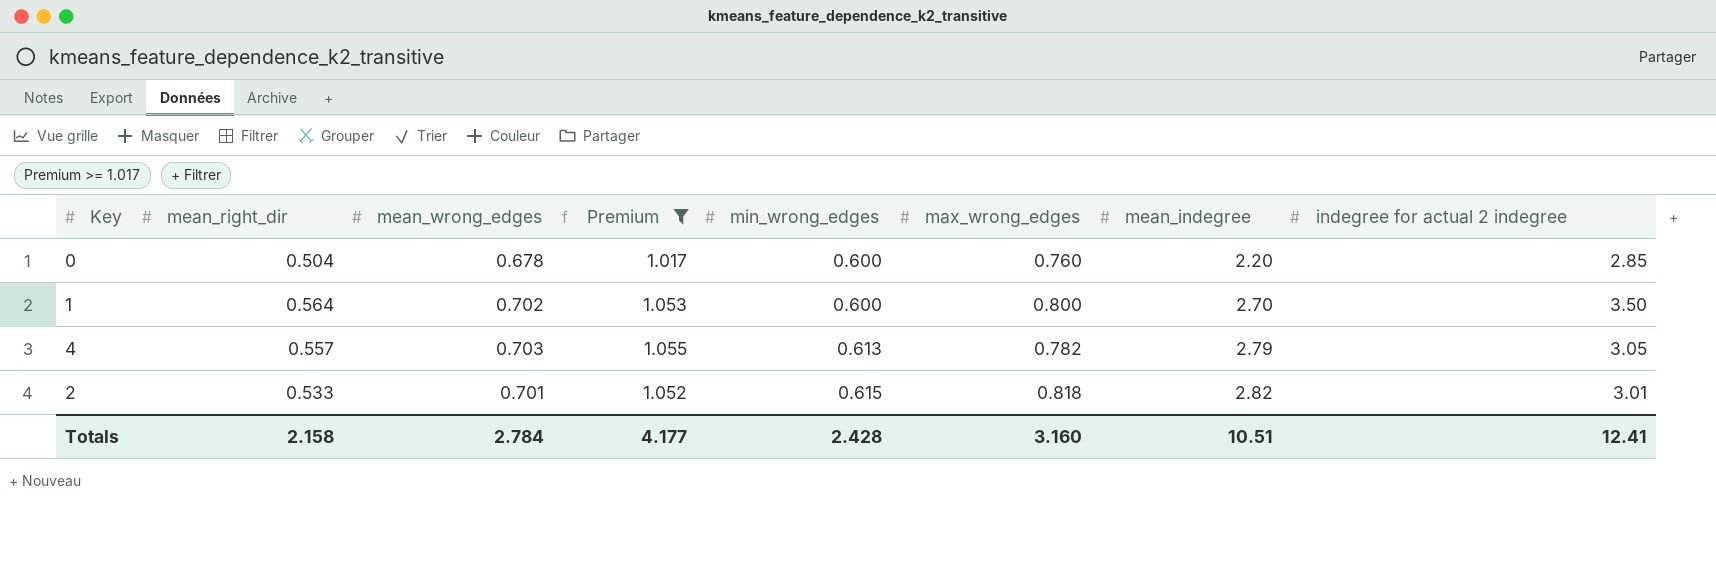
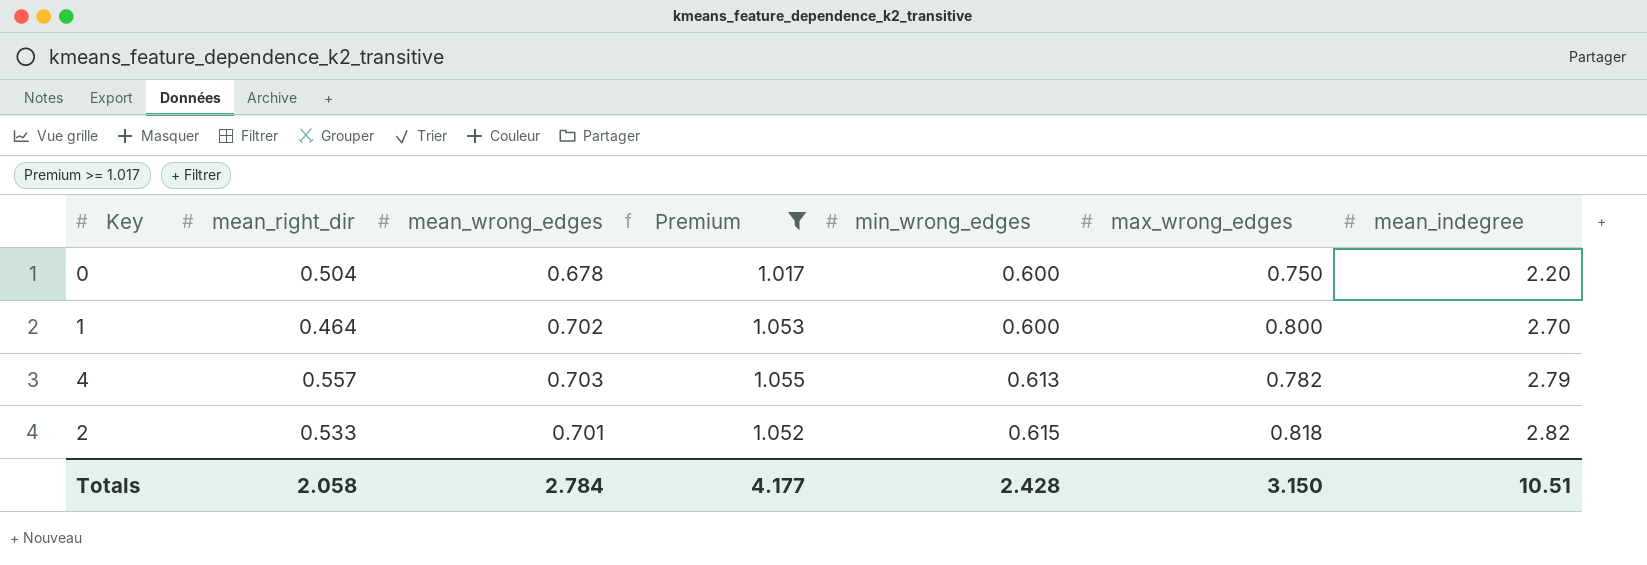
column indegree for actual 2 indegree | position: 8 -> none
0 | max_wrong_edges: 0.760 -> 0.750
1 | mean_right_dir: 0.564 -> 0.464
Totals | mean_right_dir: 2.158 -> 2.058
Totals | max_wrong_edges: 3.160 -> 3.150

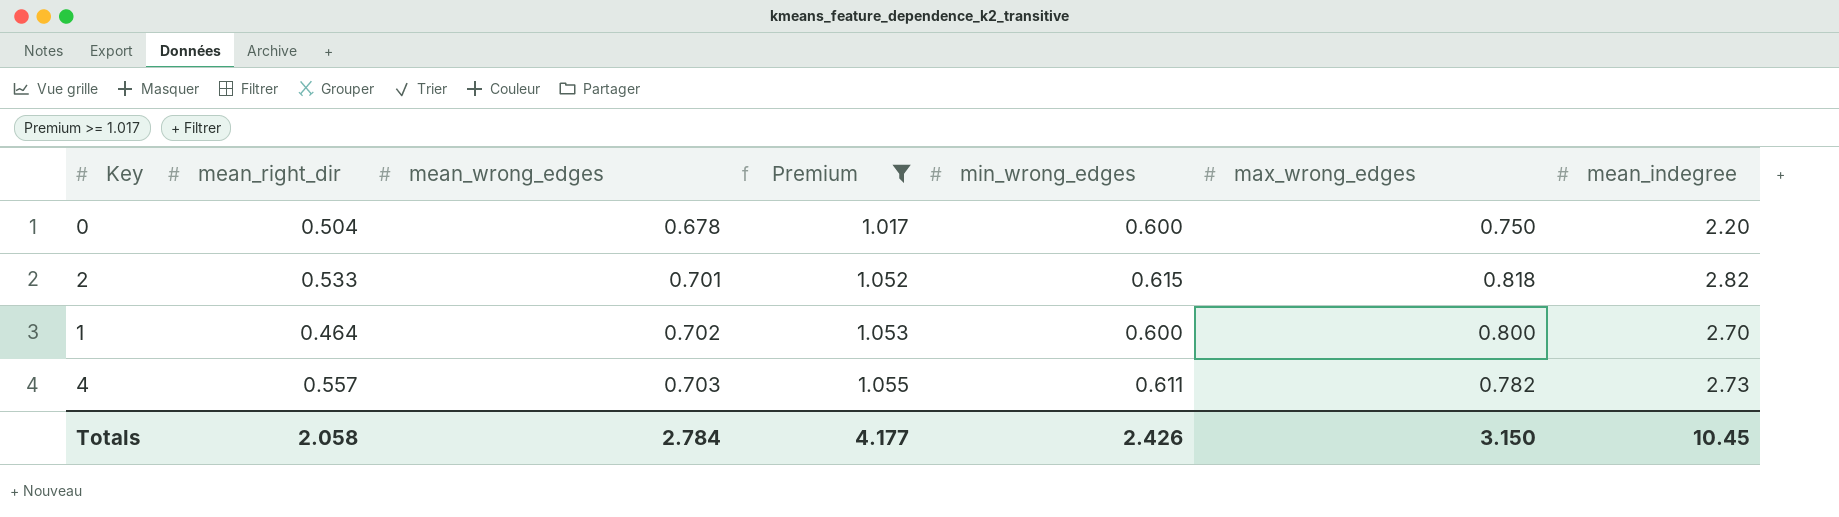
row order: min_wrong_edges ascending -> mean_wrong_edges ascending
4 | min_wrong_edges: 0.613 -> 0.611
4 | mean_indegree: 2.79 -> 2.73
Totals | min_wrong_edges: 2.428 -> 2.426
Totals | mean_indegree: 10.51 -> 10.45

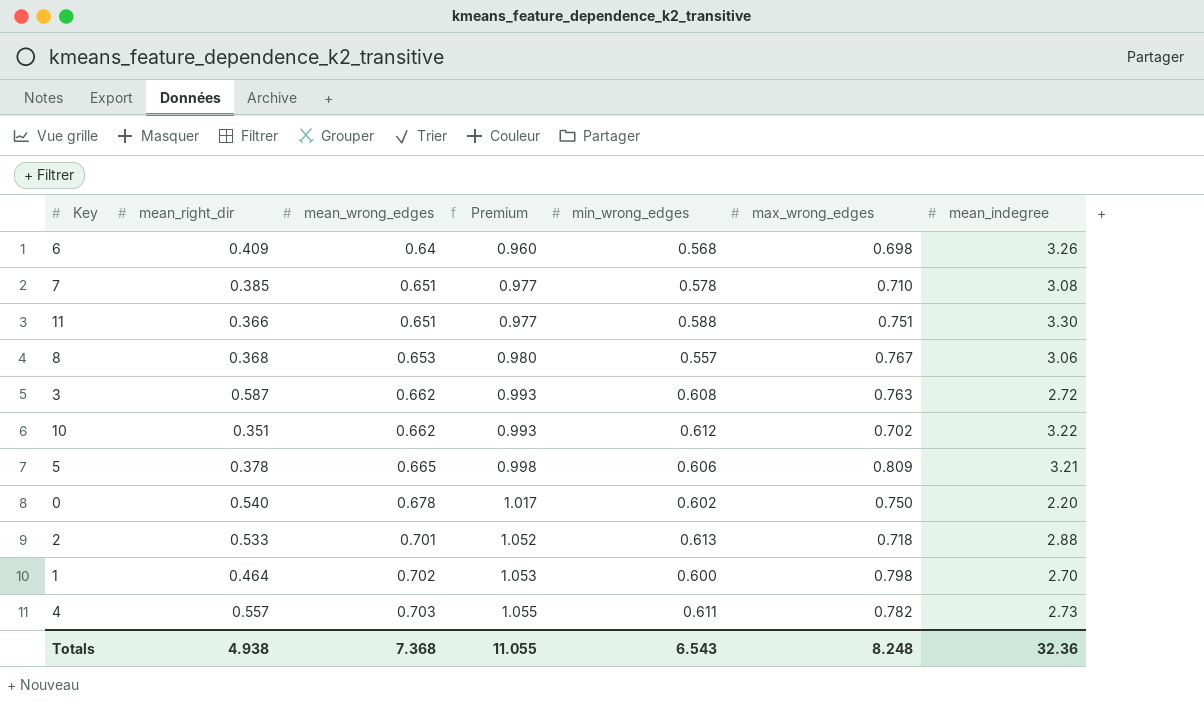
filter: Premium >= 1.017 -> none
0 | mean_right_dir: 0.504 -> 0.540
0 | min_wrong_edges: 0.600 -> 0.602
2 | min_wrong_edges: 0.615 -> 0.613
2 | max_wrong_edges: 0.818 -> 0.718
2 | mean_indegree: 2.82 -> 2.88
1 | max_wrong_edges: 0.800 -> 0.798
Totals | mean_right_dir: 2.058 -> 4.938
Totals | mean_wrong_edges: 2.784 -> 7.368
Totals | Premium: 4.177 -> 11.055
Totals | min_wrong_edges: 2.426 -> 6.543
Totals | max_wrong_edges: 3.150 -> 8.248
Totals | mean_indegree: 10.45 -> 32.36

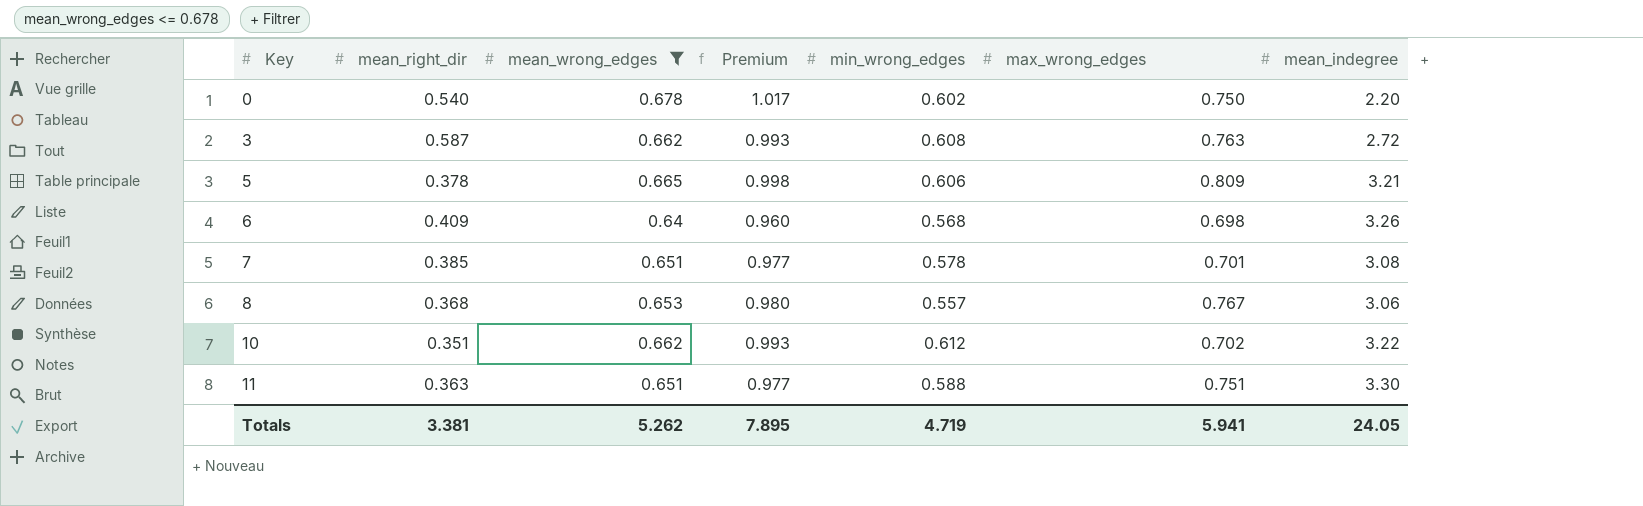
filter: none -> mean_wrong_edges <= 0.678
row order: mean_wrong_edges ascending -> Key ascending
7 | max_wrong_edges: 0.710 -> 0.701
11 | mean_right_dir: 0.366 -> 0.363
Totals | mean_right_dir: 4.938 -> 3.381
Totals | mean_wrong_edges: 7.368 -> 5.262
Totals | Premium: 11.055 -> 7.895
Totals | min_wrong_edges: 6.543 -> 4.719
Totals | max_wrong_edges: 8.248 -> 5.941
Totals | mean_indegree: 32.36 -> 24.05

